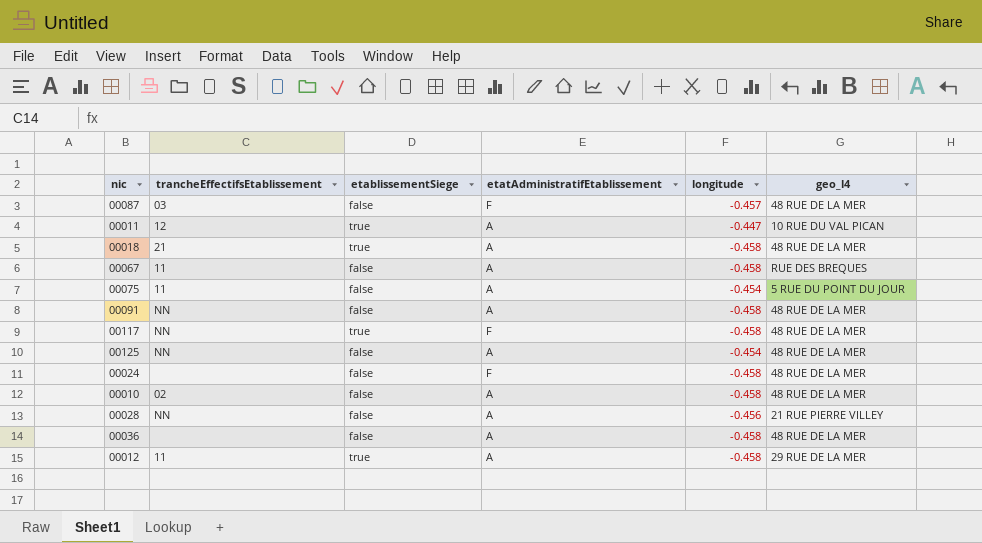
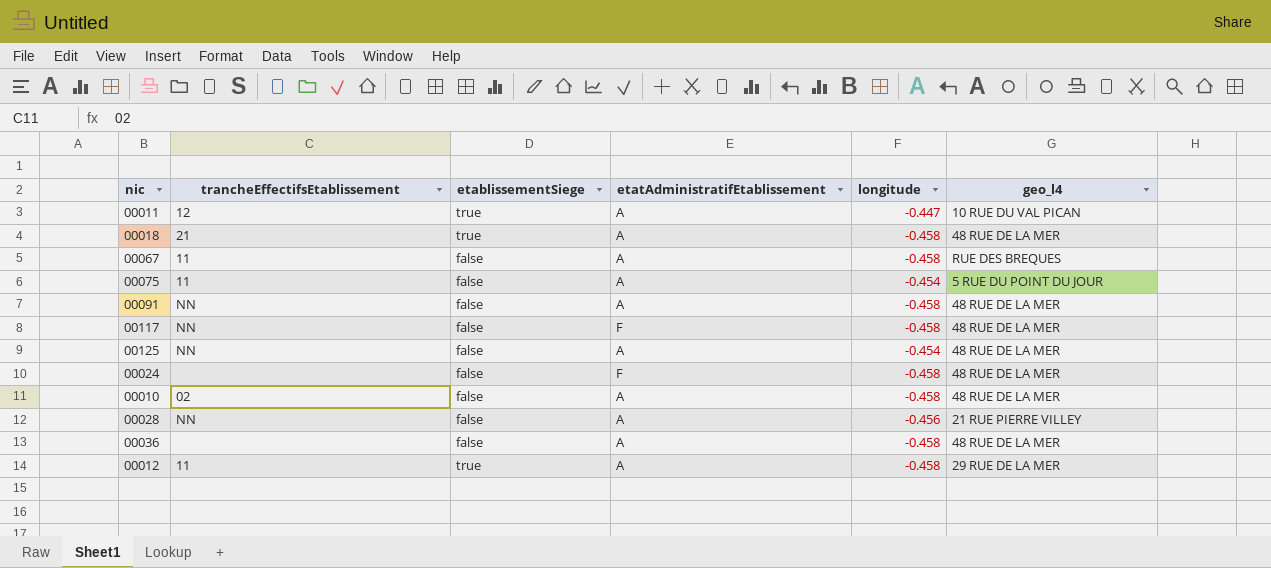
row 00087: 03 | false | F | -0.457 | 48 RUE DE LA MER -> none
00117 | etablissementSiege: true -> false

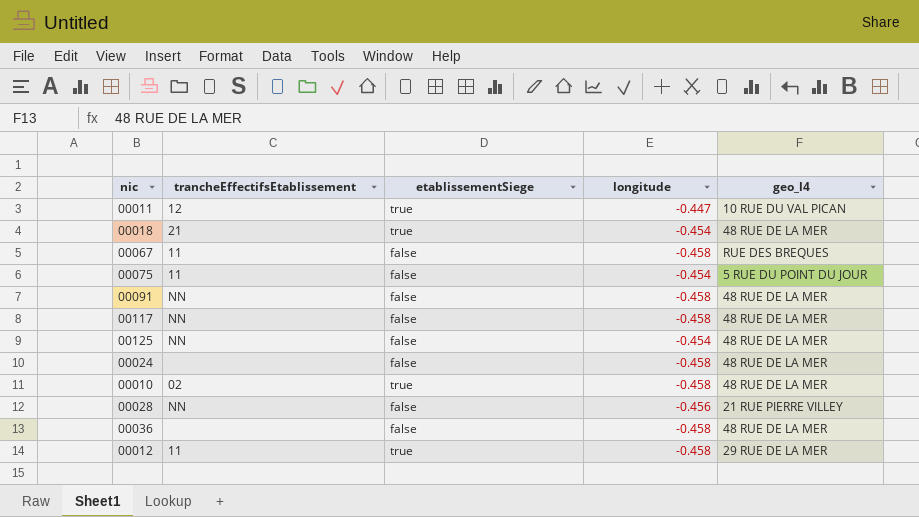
column etatAdministratifEtablissement | position: 4 -> none
00018 | longitude: -0.458 -> -0.454
00010 | etablissementSiege: false -> true

